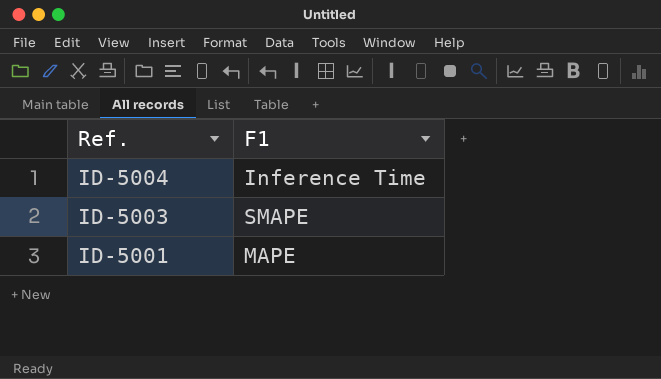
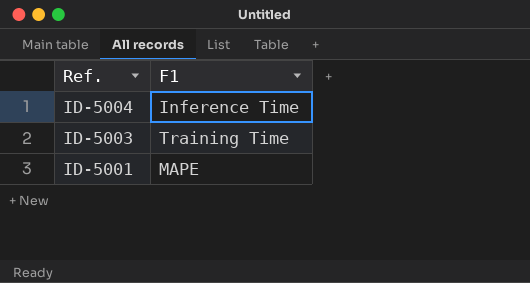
ID-5003 | F1: SMAPE -> Training Time

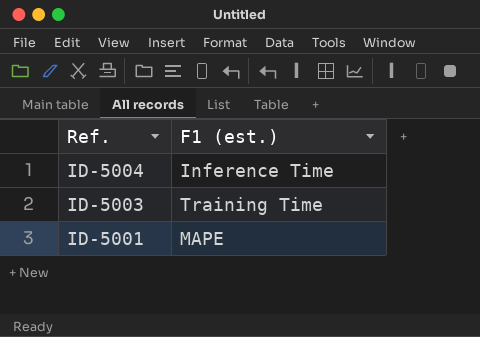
column name: F1 -> F1 (est.)

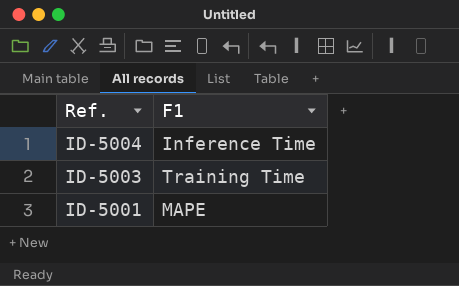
column name: F1 (est.) -> F1

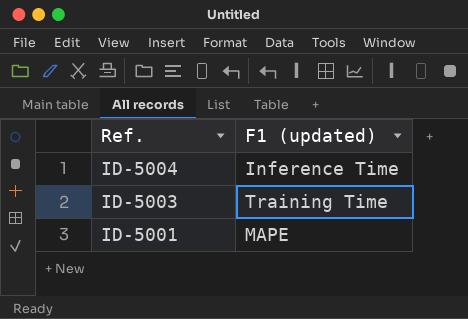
column name: F1 -> F1 (updated)

